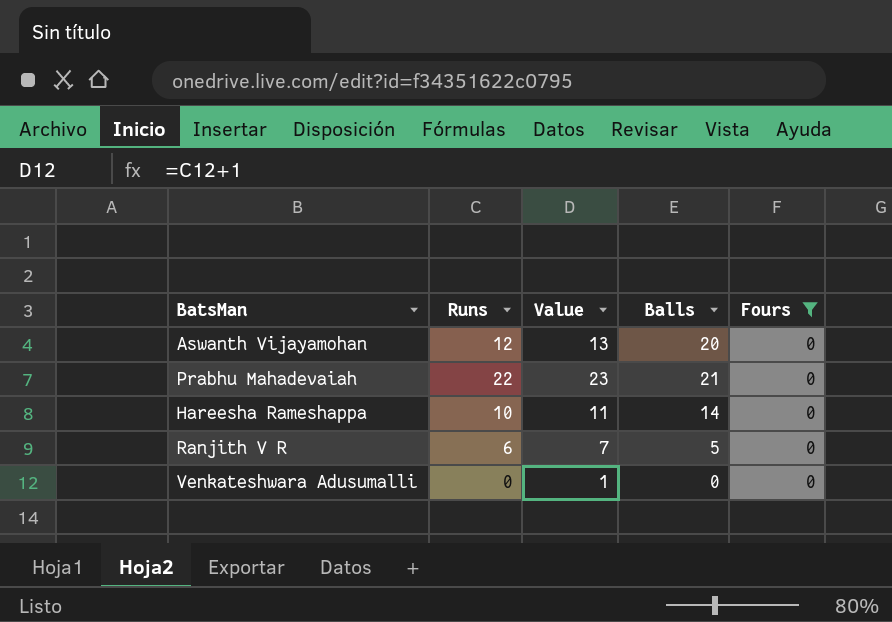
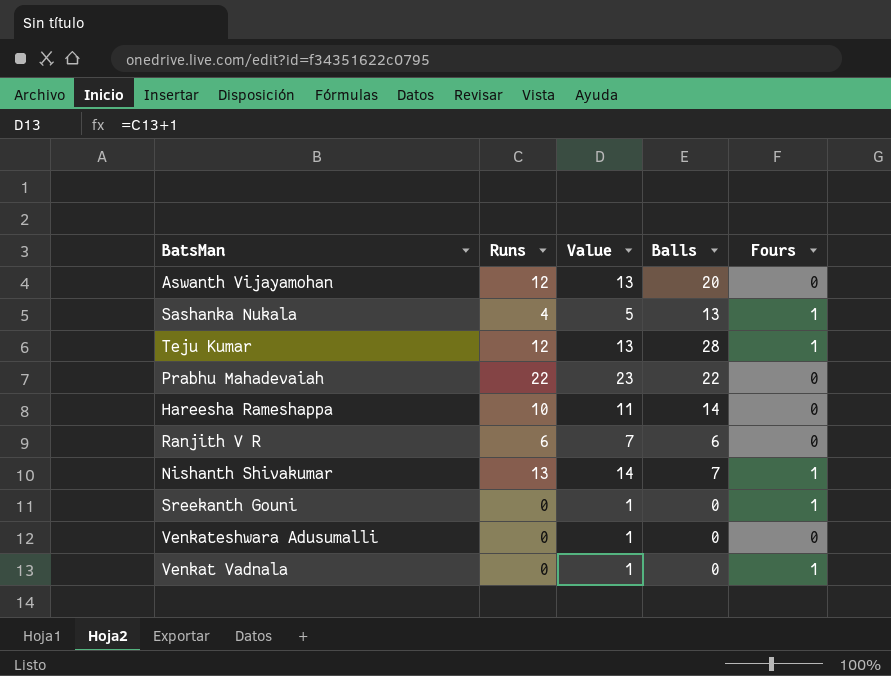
filter: Fours = 0 -> none
Prabhu Mahadevaiah | Balls: 21 -> 22
Ranjith V R | Balls: 5 -> 6

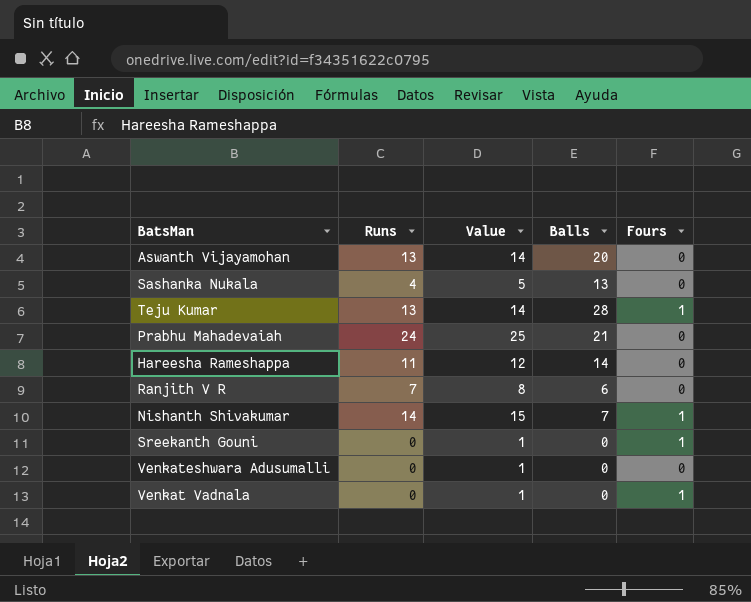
Aswanth Vijayamohan | Runs: 12 -> 13
Aswanth Vijayamohan | Value: 13 -> 14
Sashanka Nukala | Fours: 1 -> 0
Teju Kumar | Runs: 12 -> 13
Teju Kumar | Value: 13 -> 14
Prabhu Mahadevaiah | Runs: 22 -> 24
Prabhu Mahadevaiah | Value: 23 -> 25
Prabhu Mahadevaiah | Balls: 22 -> 21
Hareesha Rameshappa | Runs: 10 -> 11
Hareesha Rameshappa | Value: 11 -> 12
Ranjith V R | Runs: 6 -> 7
Ranjith V R | Value: 7 -> 8
Nishanth Shivakumar | Runs: 13 -> 14
Nishanth Shivakumar | Value: 14 -> 15

